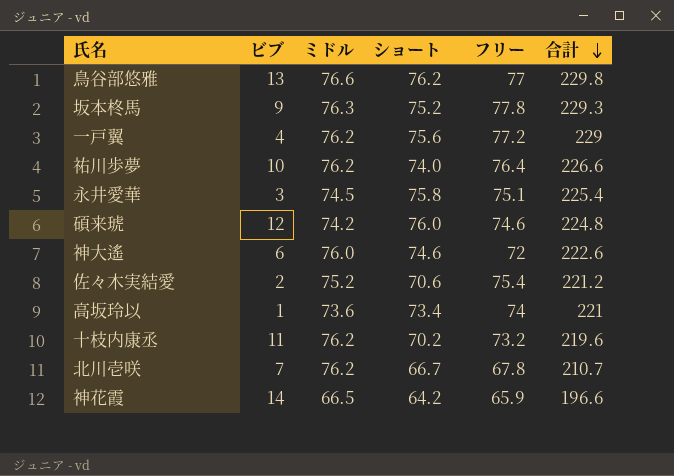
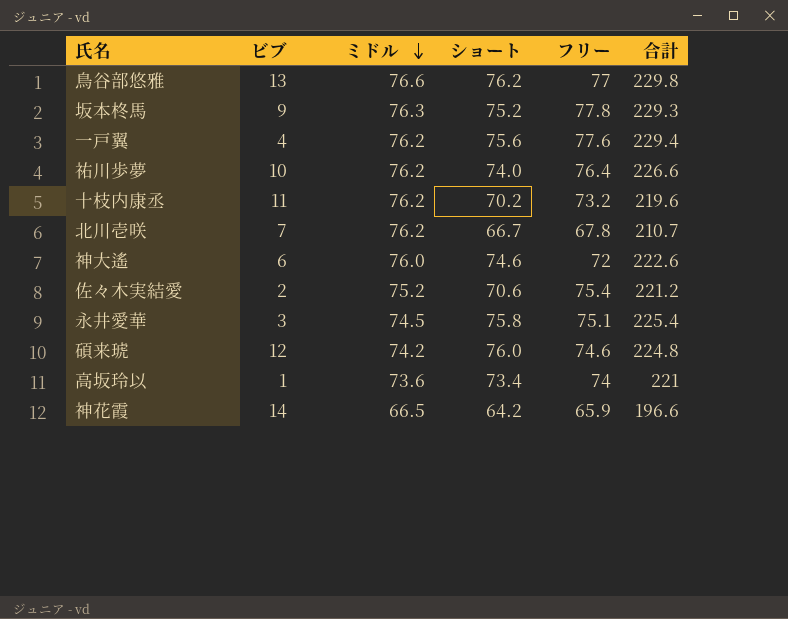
row order: 合計 descending -> ミドル descending
一戸翼 | フリー: 77.2 -> 77.6
一戸翼 | 合計: 229 -> 229.4

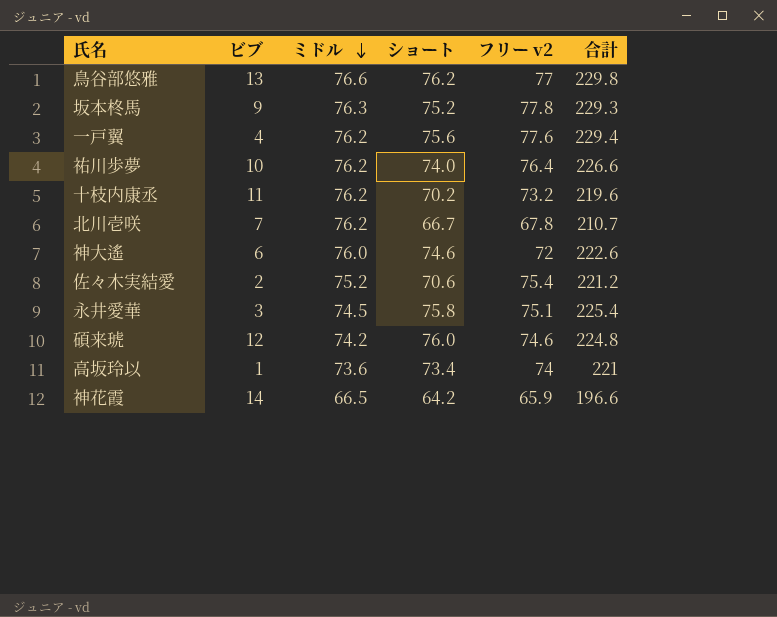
column name: フリー -> フリー v2

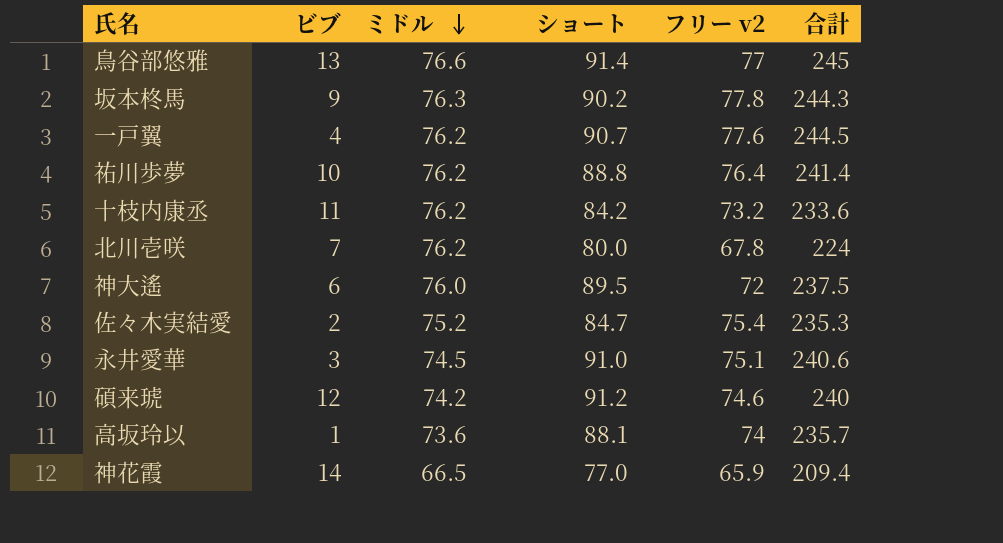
鳥谷部悠雅 | ショート: 76.2 -> 91.4
鳥谷部悠雅 | 合計: 229.8 -> 245
坂本柊馬 | ショート: 75.2 -> 90.2
坂本柊馬 | 合計: 229.3 -> 244.3
一戸翼 | ショート: 75.6 -> 90.7
一戸翼 | 合計: 229.4 -> 244.5
祐川歩夢 | ショート: 74.0 -> 88.8
祐川歩夢 | 合計: 226.6 -> 241.4
十枝内康丞 | ショート: 70.2 -> 84.2
十枝内康丞 | 合計: 219.6 -> 233.6
北川壱咲 | ショート: 66.7 -> 80.0
北川壱咲 | 合計: 210.7 -> 224
神大遙 | ショート: 74.6 -> 89.5
神大遙 | 合計: 222.6 -> 237.5
佐々木実結愛 | ショート: 70.6 -> 84.7
佐々木実結愛 | 合計: 221.2 -> 235.3
永井愛華 | ショート: 75.8 -> 91.0
永井愛華 | 合計: 225.4 -> 240.6
碩来琥 | ショート: 76.0 -> 91.2
碩来琥 | 合計: 224.8 -> 240
高坂玲以 | ショート: 73.4 -> 88.1
高坂玲以 | 合計: 221 -> 235.7
神花霞 | ショート: 64.2 -> 77.0
神花霞 | 合計: 196.6 -> 209.4

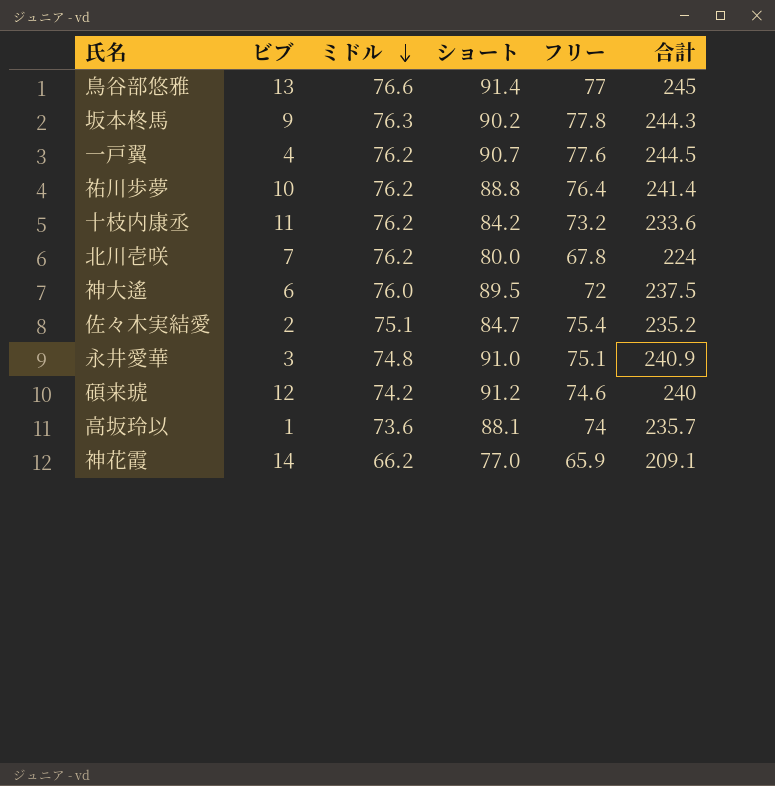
column name: フリー v2 -> フリー
佐々木実結愛 | ミドル: 75.2 -> 75.1
佐々木実結愛 | 合計: 235.3 -> 235.2
永井愛華 | ミドル: 74.5 -> 74.8
永井愛華 | 合計: 240.6 -> 240.9
神花霞 | ミドル: 66.5 -> 66.2
神花霞 | 合計: 209.4 -> 209.1

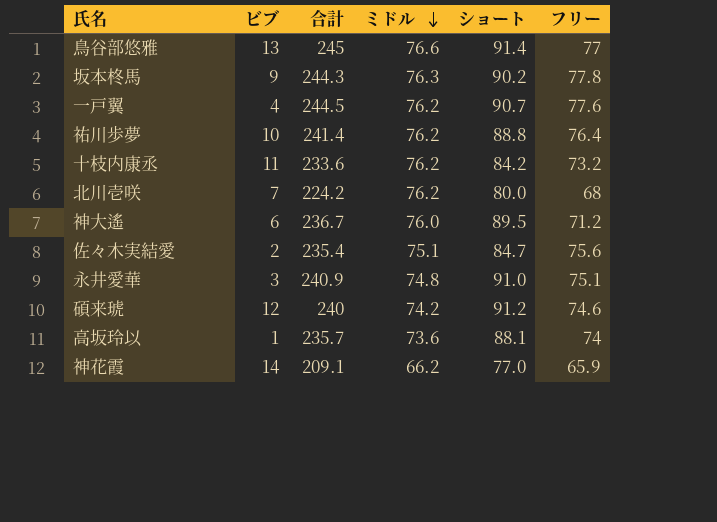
column 合計 | position: 6 -> 3
北川壱咲 | 合計: 224 -> 224.2
北川壱咲 | フリー: 67.8 -> 68
神大遙 | 合計: 237.5 -> 236.7
神大遙 | フリー: 72 -> 71.2
佐々木実結愛 | 合計: 235.2 -> 235.4
佐々木実結愛 | フリー: 75.4 -> 75.6

